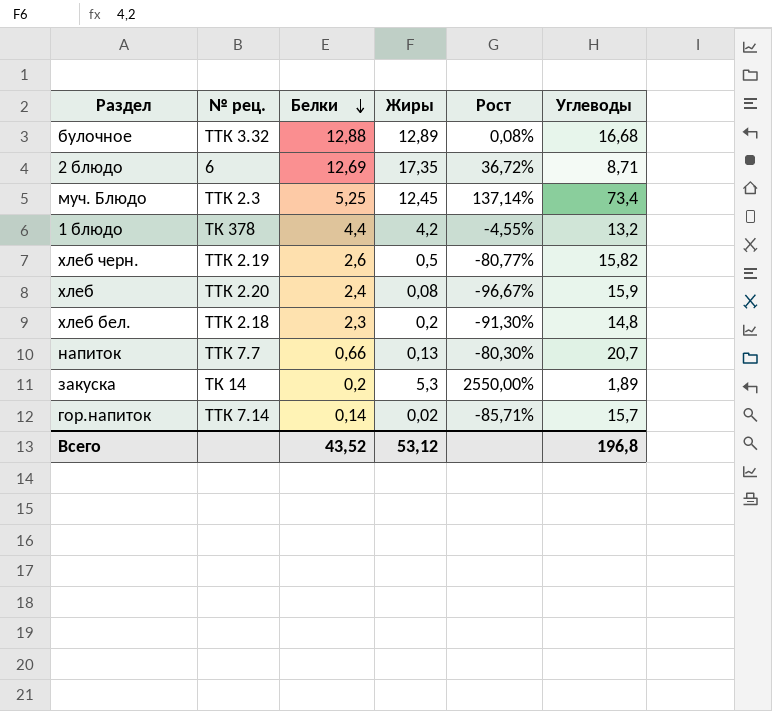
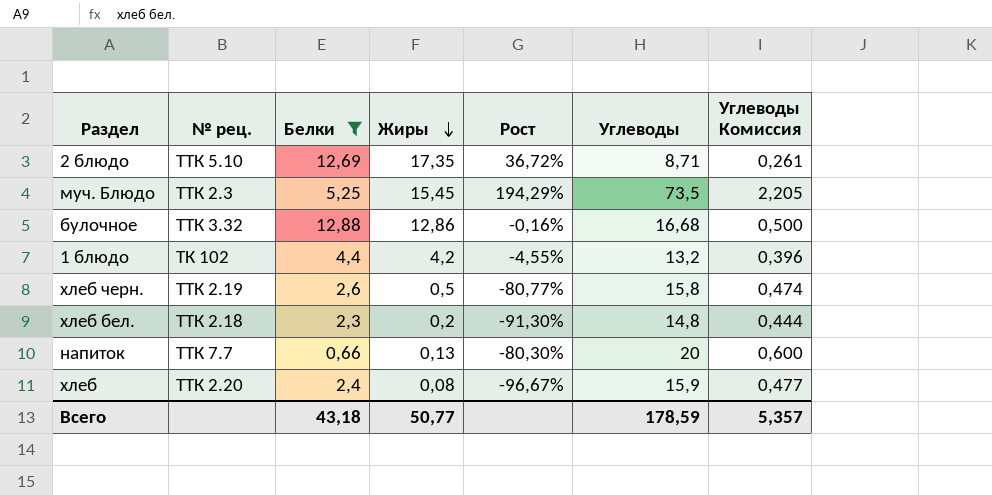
filter: none -> Белки >= 0,66
row order: Белки descending -> Жиры descending
column Углеводы Комиссия | formula: none -> [Углеводы] * 0,03
2 блюдо | № рец.: 6 -> ТТК 5.10
муч. Блюдо | Жиры: 12,45 -> 15,45
муч. Блюдо | Рост: 137,14% -> 194,29%
муч. Блюдо | Углеводы: 73,4 -> 73,5
булочное | Жиры: 12,89 -> 12,86
булочное | Рост: 0,08% -> -0,16%
1 блюдо | № рец.: ТК 378 -> ТК 102
хлеб черн. | Углеводы: 15,82 -> 15,8
напиток | Углеводы: 20,7 -> 20
Всего | Белки: 43,52 -> 43,18
Всего | Жиры: 53,12 -> 50,77
Всего | Углеводы: 196,8 -> 178,59

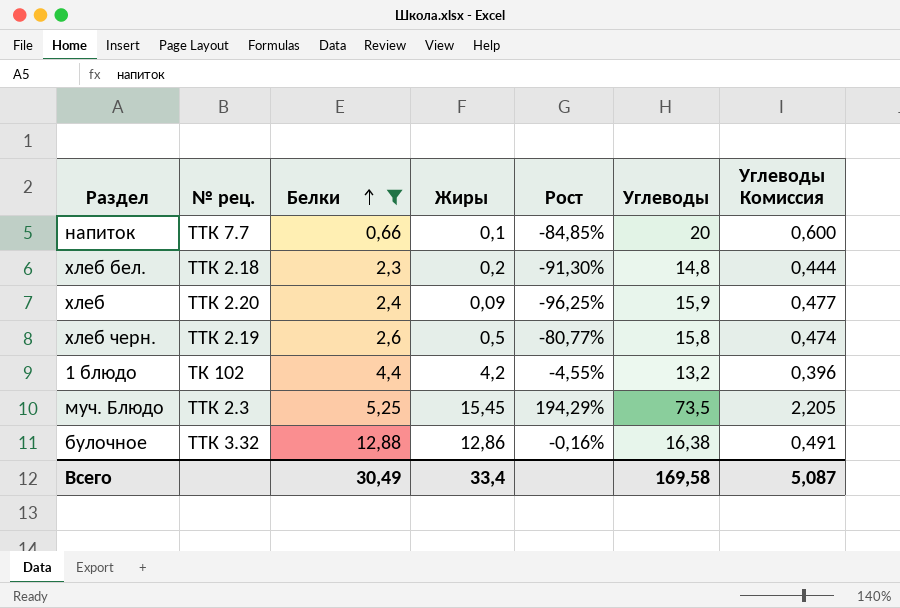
row order: Жиры descending -> Белки ascending
row 2 блюдо: ТТК 5.10 | 12,69 | 17,35 | 36,72% | 8,71 | 0,261 -> none
напиток | Жиры: 0,13 -> 0,1
напиток | Рост: -80,30% -> -84,85%
хлеб | Жиры: 0,08 -> 0,09
хлеб | Рост: -96,67% -> -96,25%
булочное | Углеводы: 16,68 -> 16,38
булочное | Углеводы Комиссия: 0,500 -> 0,491
Всего | Белки: 43,18 -> 30,49
Всего | Жиры: 50,77 -> 33,4
Всего | Углеводы: 178,59 -> 169,58
Всего | Углеводы Комиссия: 5,357 -> 5,087

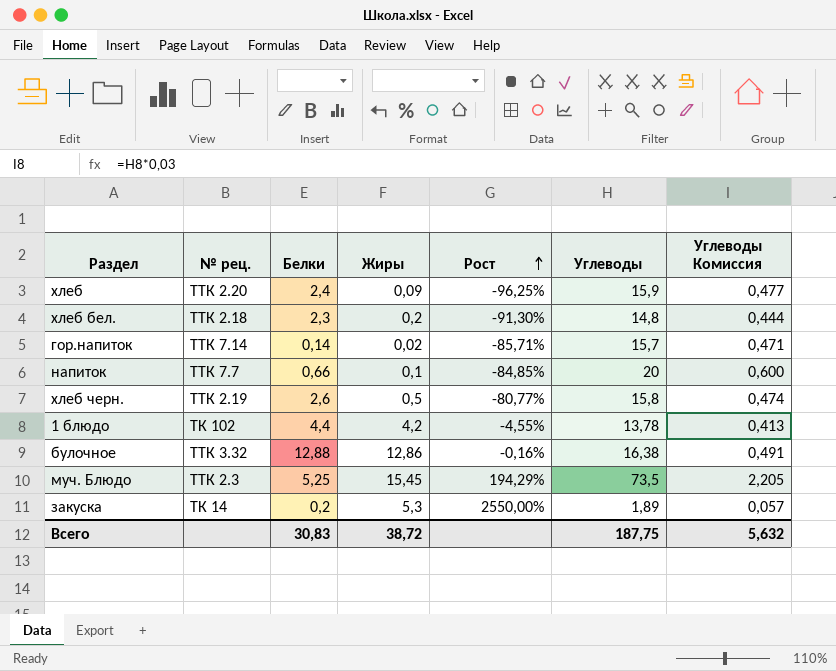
filter: Белки >= 0,66 -> none
row order: Белки ascending -> Рост ascending
1 блюдо | Углеводы: 13,2 -> 13,78
1 блюдо | Углеводы Комиссия: 0,396 -> 0,413
Всего | Белки: 30,49 -> 30,83
Всего | Жиры: 33,4 -> 38,72
Всего | Углеводы: 169,58 -> 187,75
Всего | Углеводы Комиссия: 5,087 -> 5,632

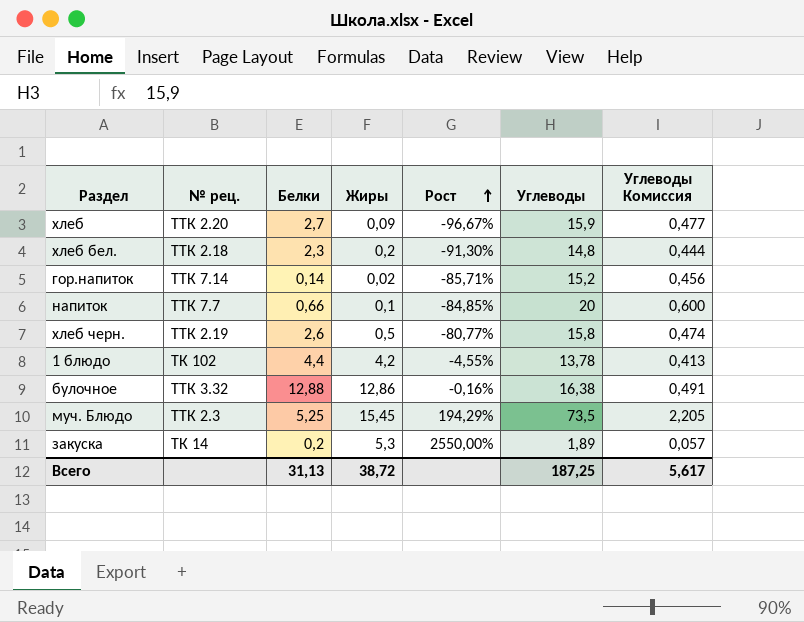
хлеб | Белки: 2,4 -> 2,7
хлеб | Рост: -96,25% -> -96,67%
гор.напиток | Углеводы: 15,7 -> 15,2
гор.напиток | Углеводы Комиссия: 0,471 -> 0,456
Всего | Белки: 30,83 -> 31,13
Всего | Углеводы: 187,75 -> 187,25
Всего | Углеводы Комиссия: 5,632 -> 5,617

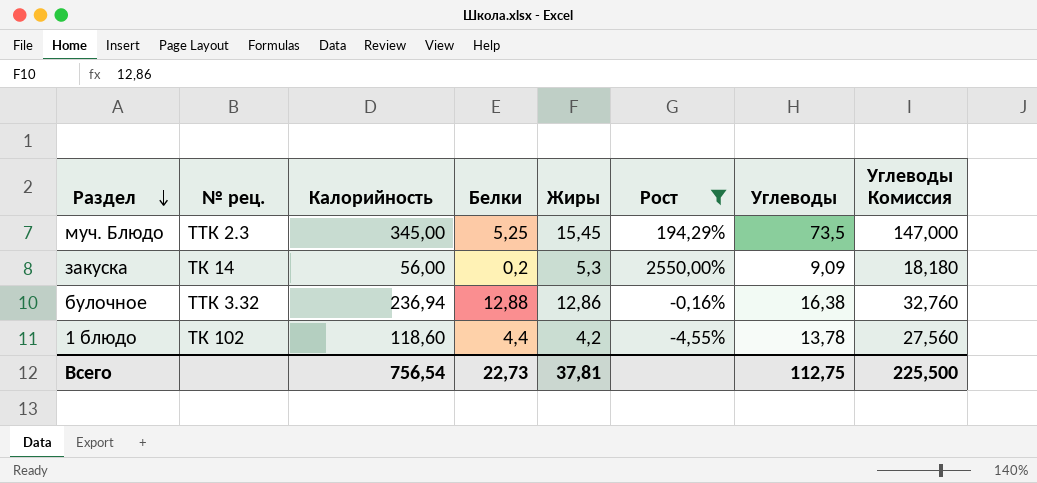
filter: none -> Рост >= -4,55%
row order: Рост ascending -> Раздел descending
column Калорийность | position: none -> 3
column Углеводы Комиссия | formula: [Углеводы] * 0,03 -> [Углеводы] * 2
закуска | Углеводы: 1,89 -> 9,09
Всего | Белки: 31,13 -> 22,73
Всего | Жиры: 38,72 -> 37,81
Всего | Углеводы: 187,25 -> 112,75
Всего | Углеводы Комиссия: 5,617 -> 225,500

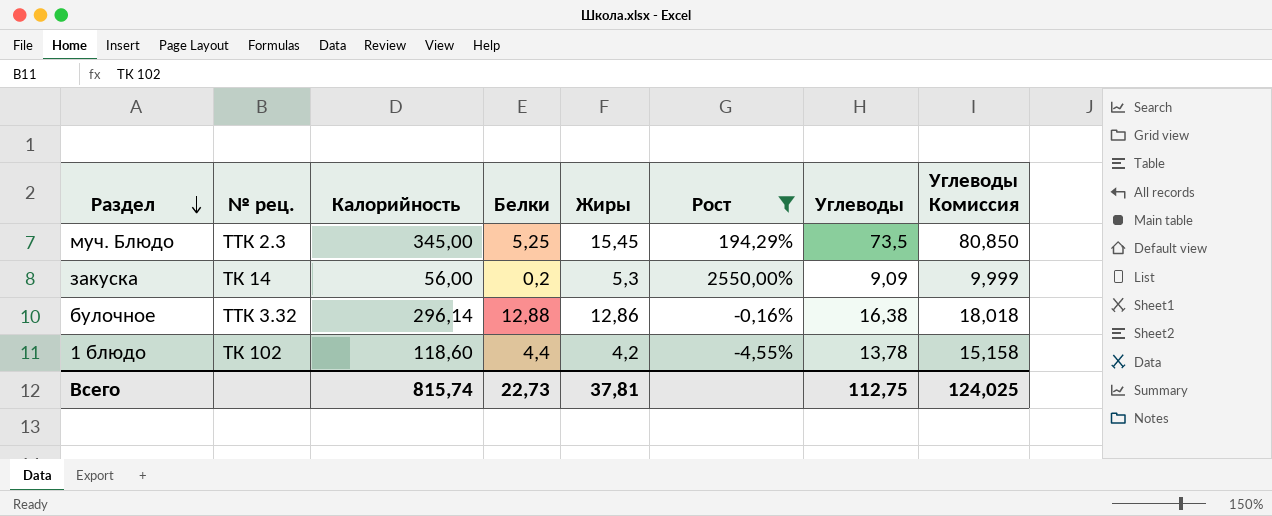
column Углеводы Комиссия | formula: [Углеводы] * 2 -> [Углеводы] * 1,1
булочное | Калорийность: 236,94 -> 296,14
Всего | Калорийность: 756,54 -> 815,74
Всего | Углеводы Комиссия: 225,500 -> 124,025

